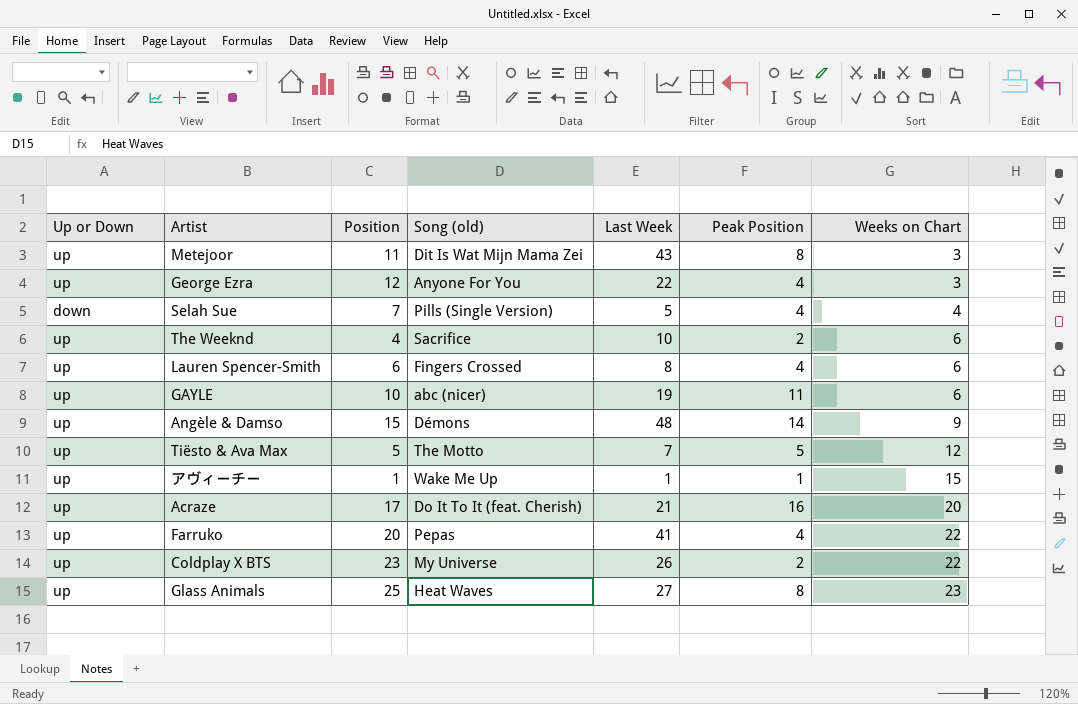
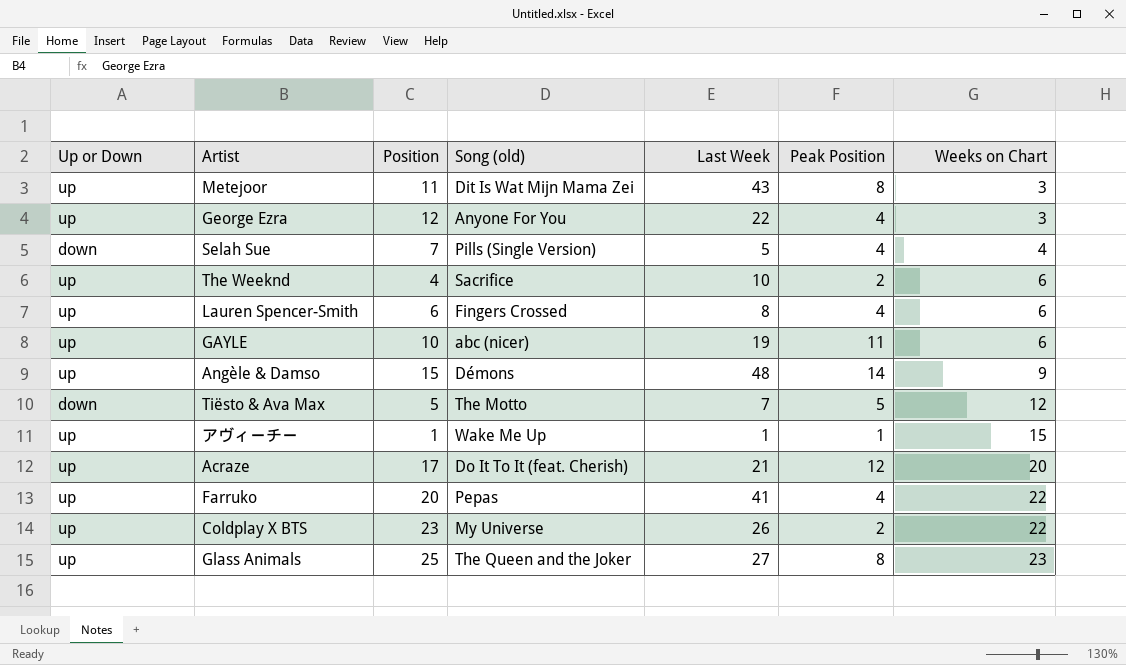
Tiësto & Ava Max | Up or Down: up -> down
Acraze | Peak Position: 16 -> 12
Glass Animals | Song (old): Heat Waves -> The Queen and the Joker

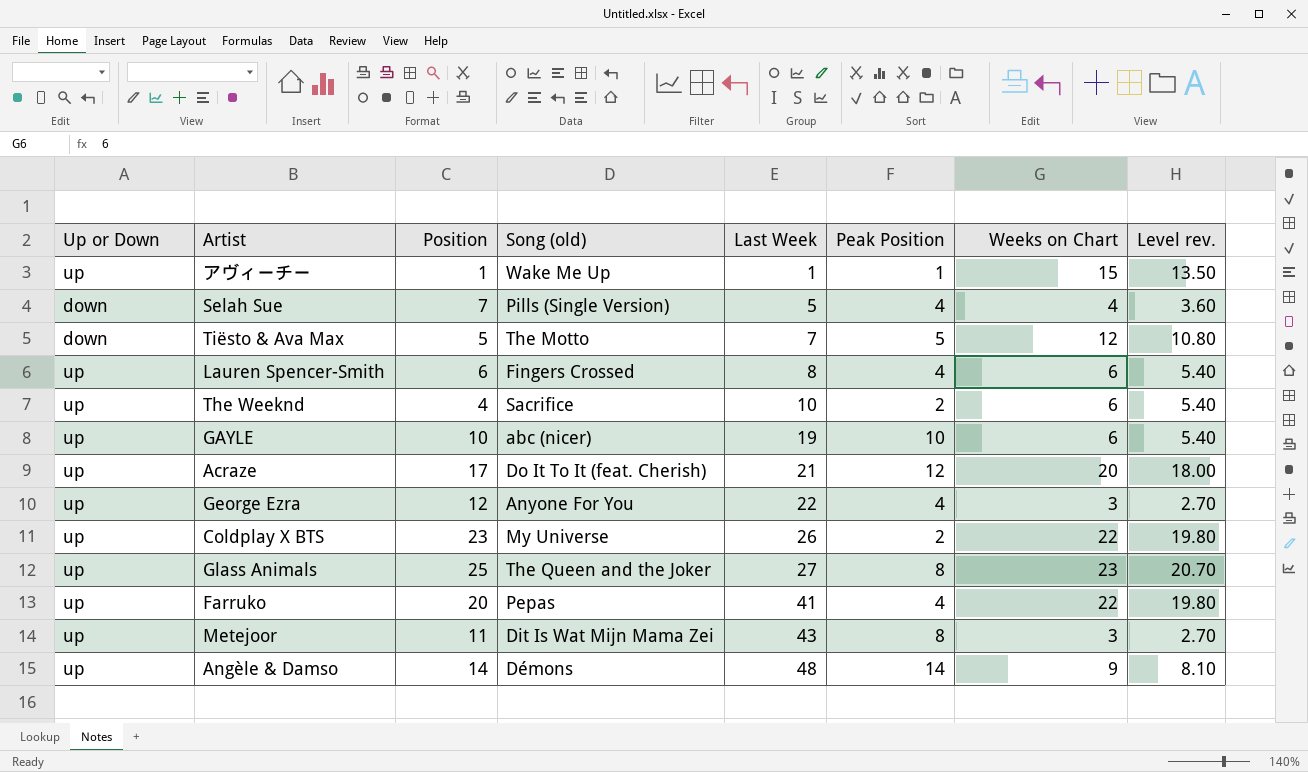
row order: Weeks on Chart ascending -> Last Week ascending
column Level rev. | formula: none -> [Weeks on Chart] * 0.9
GAYLE | Peak Position: 11 -> 10
Angèle & Damso | Position: 15 -> 14

